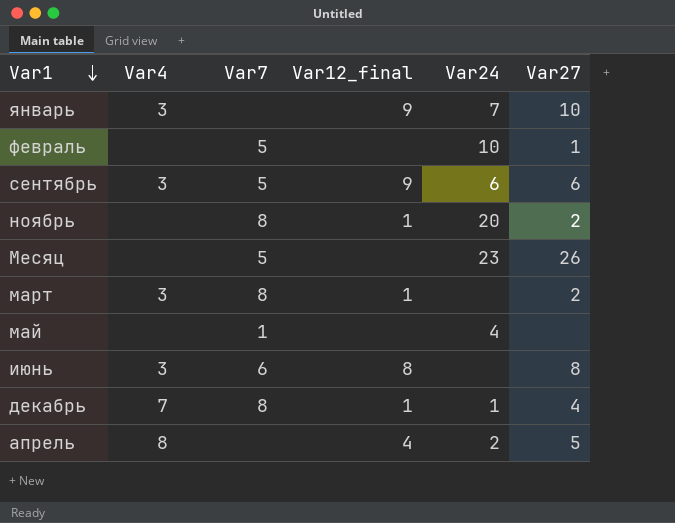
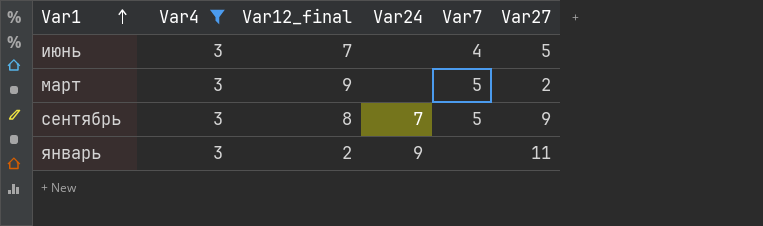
filter: none -> Var4 = 3
row order: Var1 descending -> Var1 ascending
column Var7 | position: 3 -> 5
июнь | Var12_final: 8 -> 7
июнь | Var7: 6 -> 4
июнь | Var27: 8 -> 5
март | Var12_final: 1 -> 9
март | Var7: 8 -> 5
сентябрь | Var12_final: 9 -> 8
сентябрь | Var24: 6 -> 7
сентябрь | Var27: 6 -> 9
январь | Var12_final: 9 -> 2
январь | Var24: 7 -> 9
январь | Var27: 10 -> 11

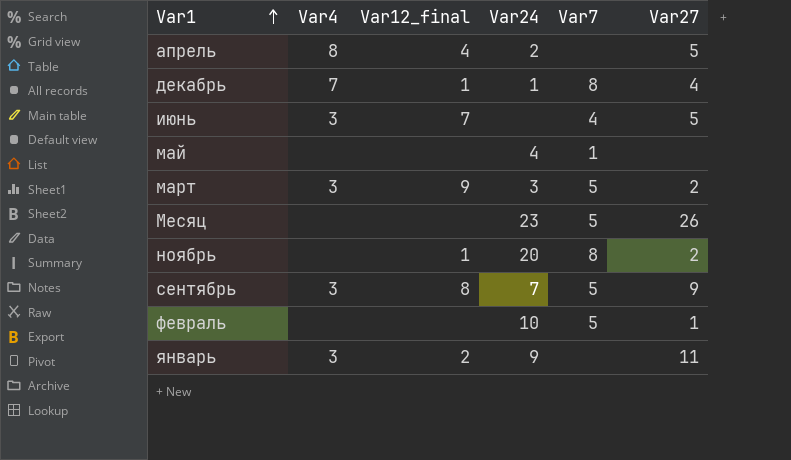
filter: Var4 = 3 -> none
март | Var24: none -> 3

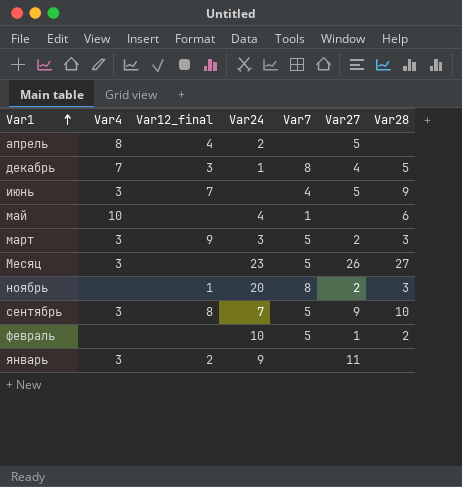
column Var28 | position: none -> 7
декабрь | Var12_final: 1 -> 3
май | Var4: none -> 10
Месяц | Var4: none -> 3

